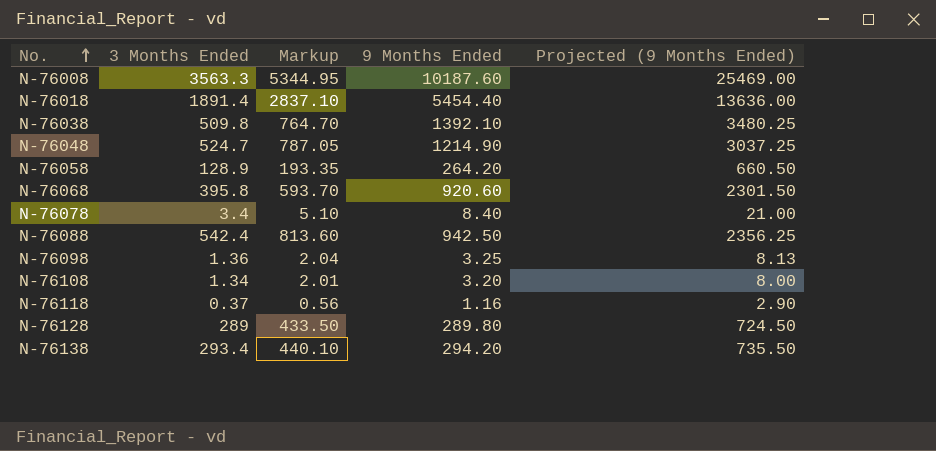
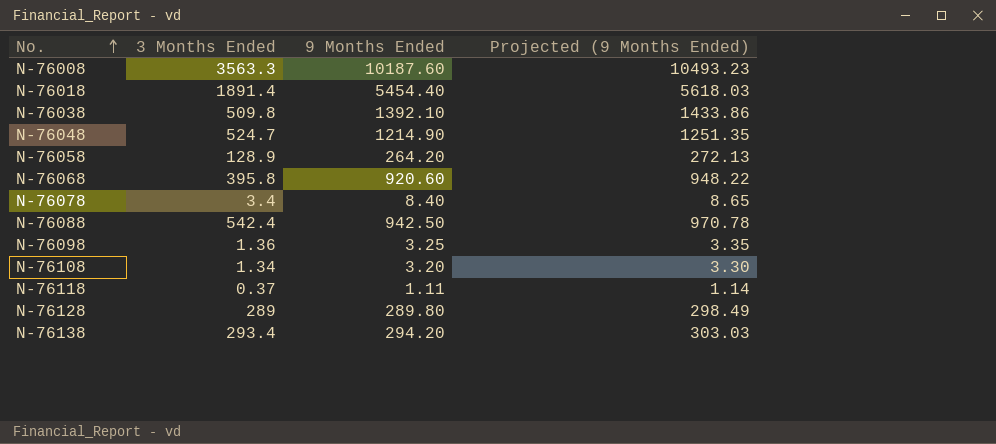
column Markup | formula: [3 Months Ended] * 1.5 -> none
column Projected (9 Months Ended) | formula: [9 Months Ended] * 2.5 -> [9 Months Ended] * 1.03
N-76118 | 9 Months Ended: 1.16 -> 1.11

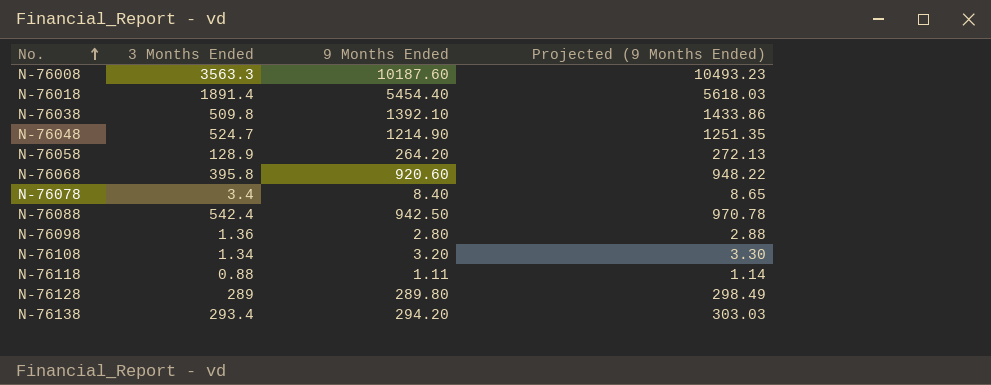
N-76098 | 9 Months Ended: 3.25 -> 2.80
N-76098 | Projected (9 Months Ended): 3.35 -> 2.88
N-76118 | 3 Months Ended: 0.37 -> 0.88

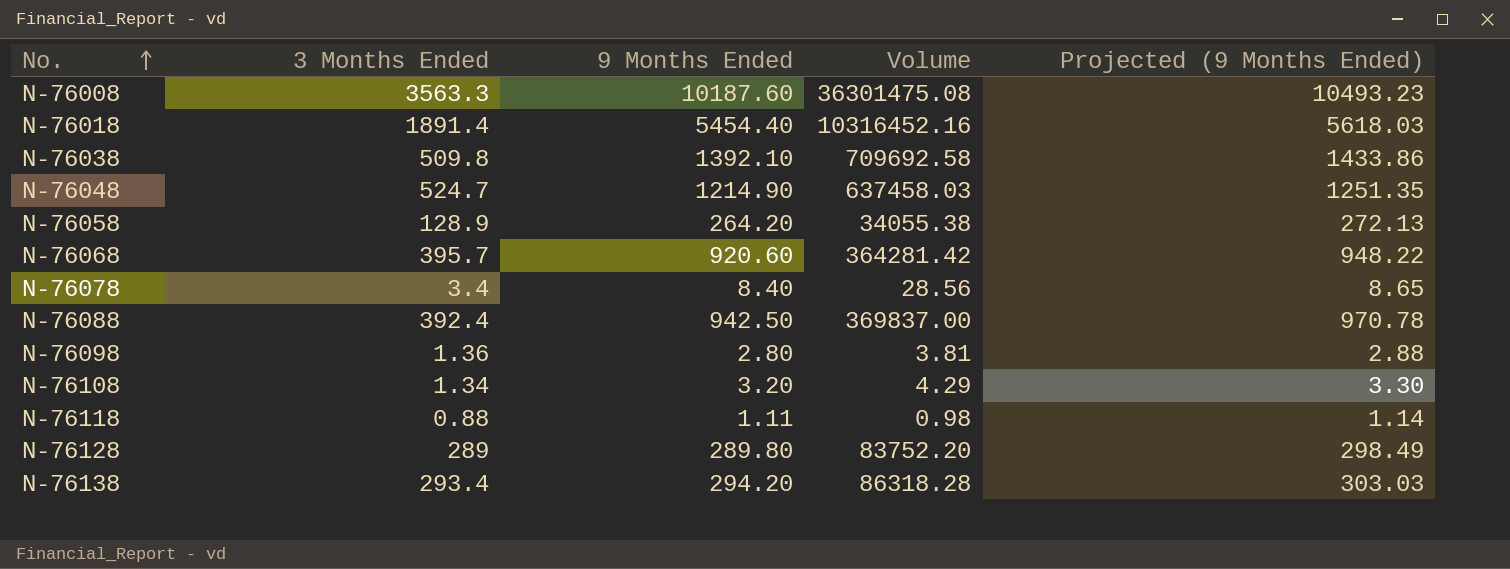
column Volume | formula: none -> [3 Months Ended] * [9 Months Ended]
N-76068 | 3 Months Ended: 395.8 -> 395.7
N-76088 | 3 Months Ended: 542.4 -> 392.4

